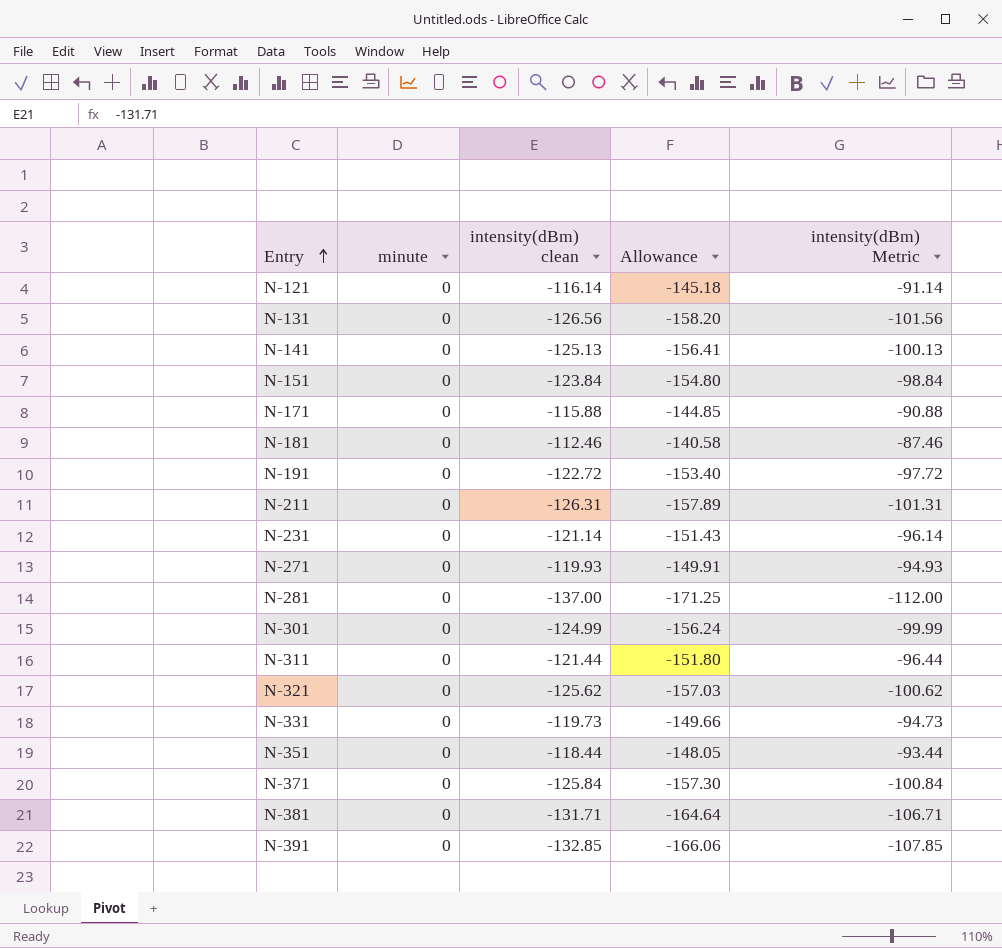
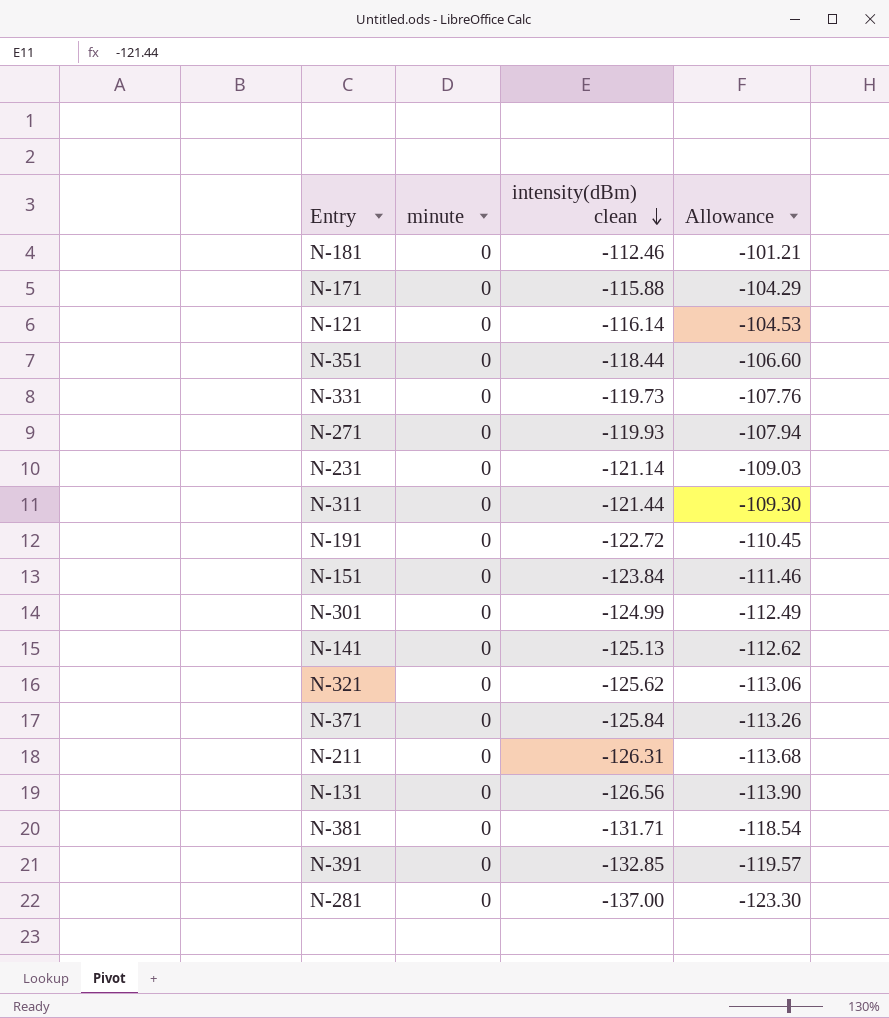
row order: Entry ascending -> intensity(dBm) clean descending
column intensity(dBm) Metric | formula: [intensity(dBm) clean] + 25 -> none
column Allowance | formula: [intensity(dBm) clean] * 1.25 -> [intensity(dBm) clean] * 0.9

